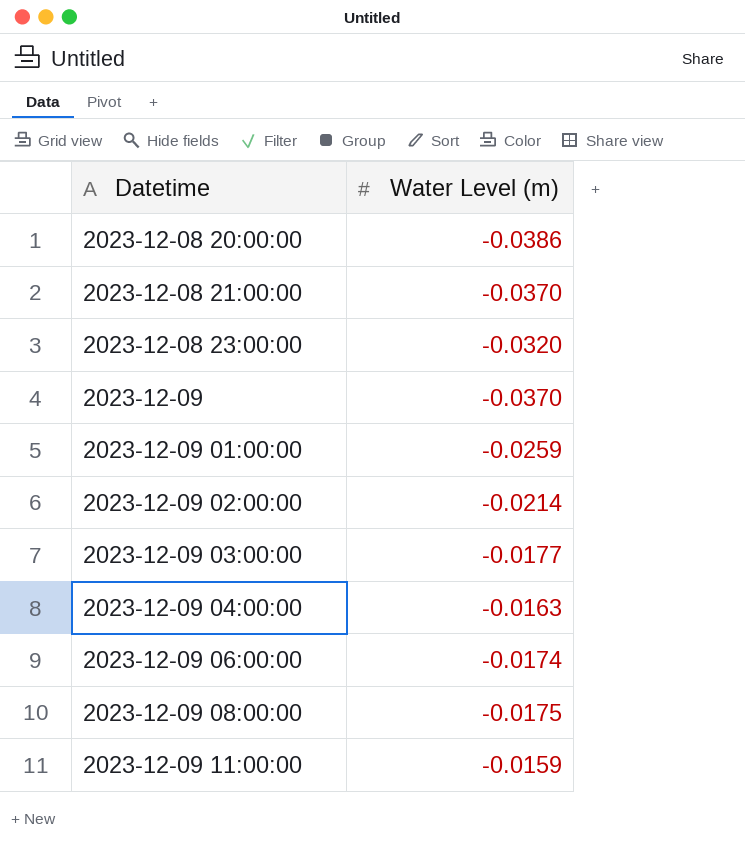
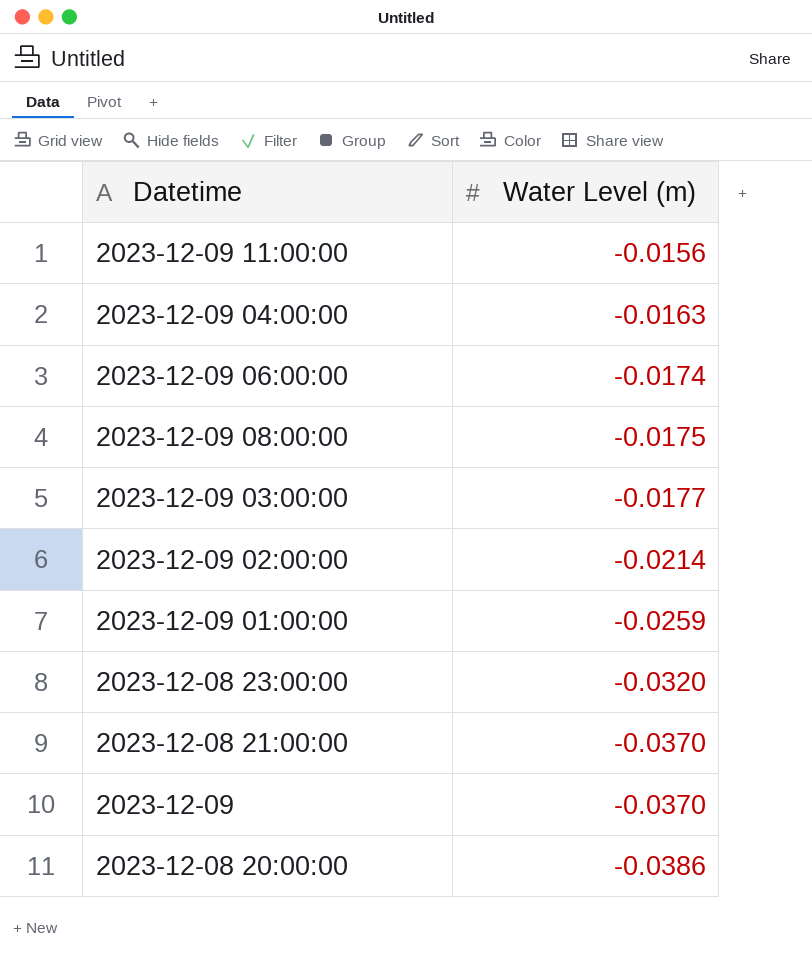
row order: Datetime ascending -> Water Level (m) descending
2023-12-09 11:00:00 | Water Level (m): -0.0159 -> -0.0156

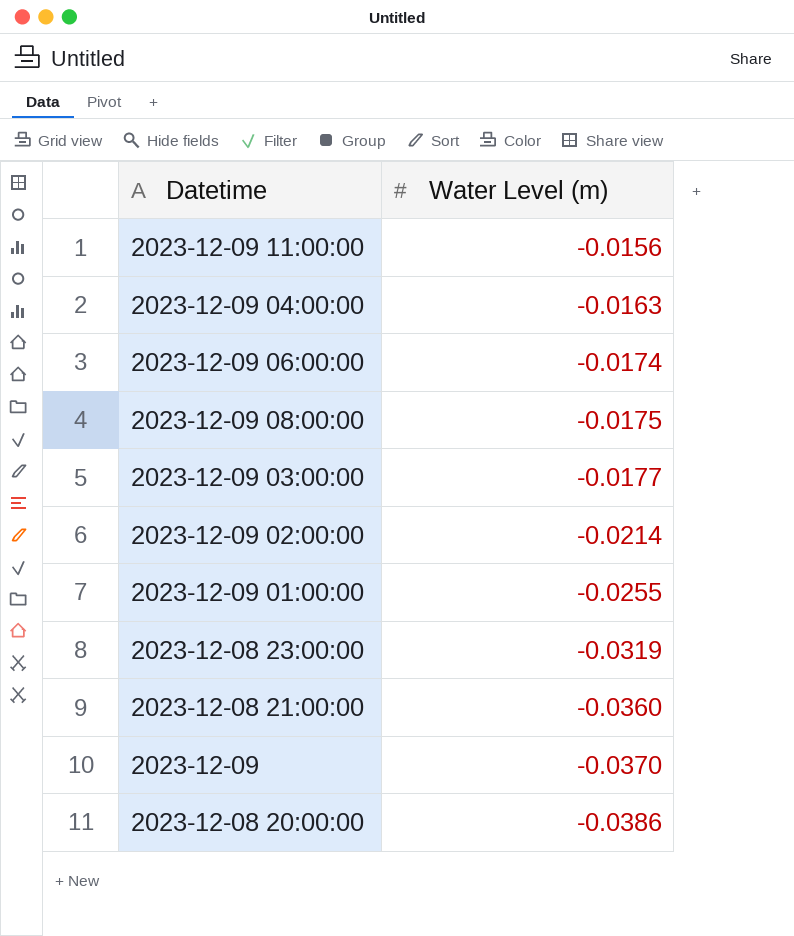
2023-12-09 01:00:00 | Water Level (m): -0.0259 -> -0.0255
2023-12-08 23:00:00 | Water Level (m): -0.0320 -> -0.0319
2023-12-08 21:00:00 | Water Level (m): -0.0370 -> -0.0360

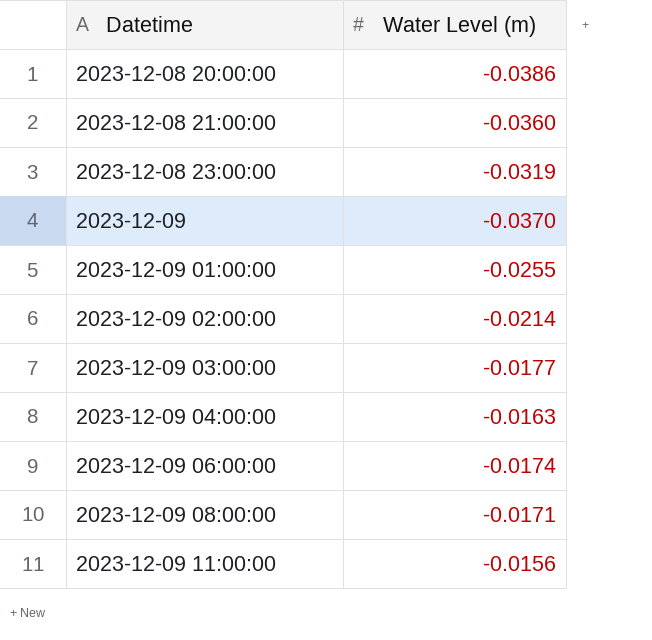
row order: Water Level (m) descending -> Datetime ascending
2023-12-09 08:00:00 | Water Level (m): -0.0175 -> -0.0171

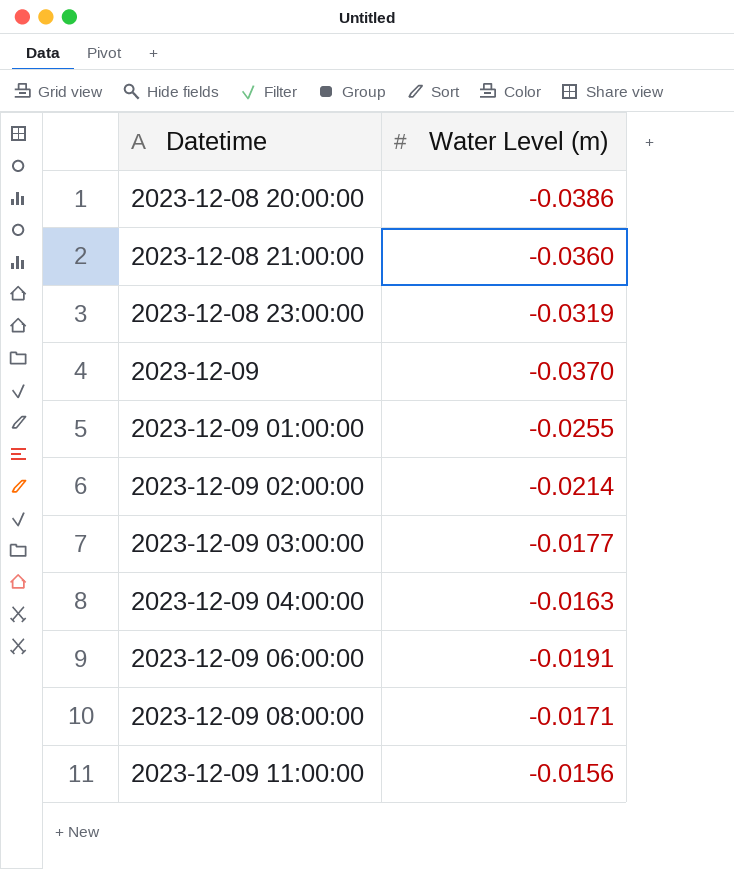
2023-12-09 06:00:00 | Water Level (m): -0.0174 -> -0.0191

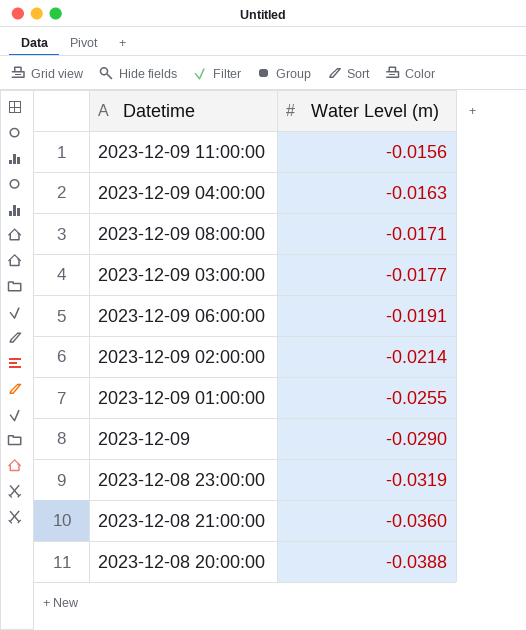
row order: Datetime ascending -> Water Level (m) descending
2023-12-09 | Water Level (m): -0.0370 -> -0.0290
2023-12-08 20:00:00 | Water Level (m): -0.0386 -> -0.0388

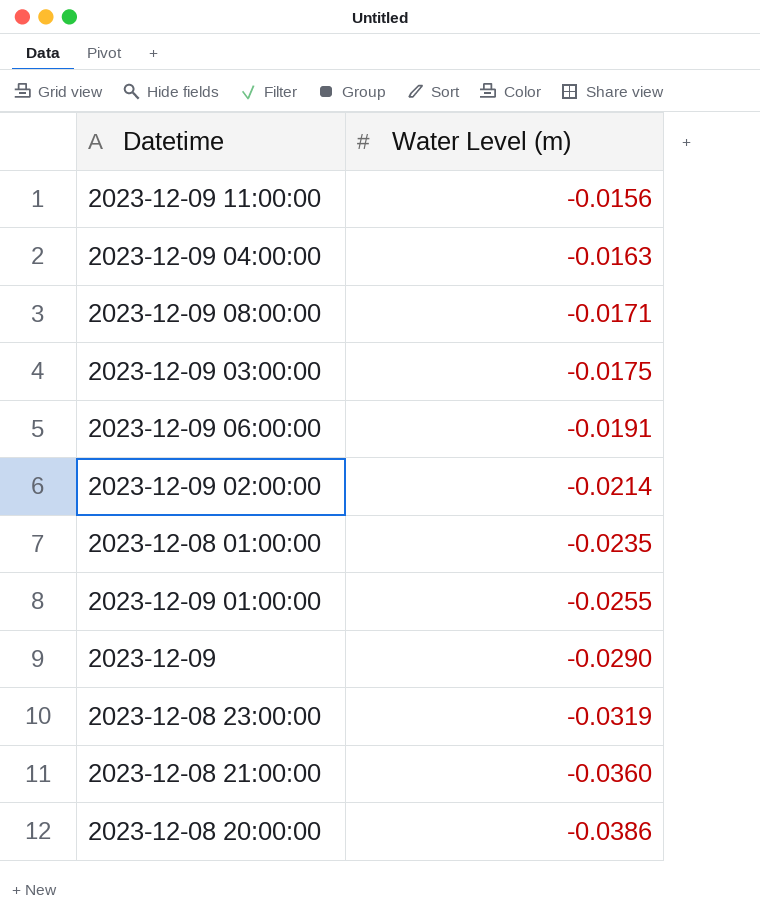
2023-12-09 03:00:00 | Water Level (m): -0.0177 -> -0.0175
row 2023-12-08 01:00:00: none -> -0.0235
2023-12-08 20:00:00 | Water Level (m): -0.0388 -> -0.0386

